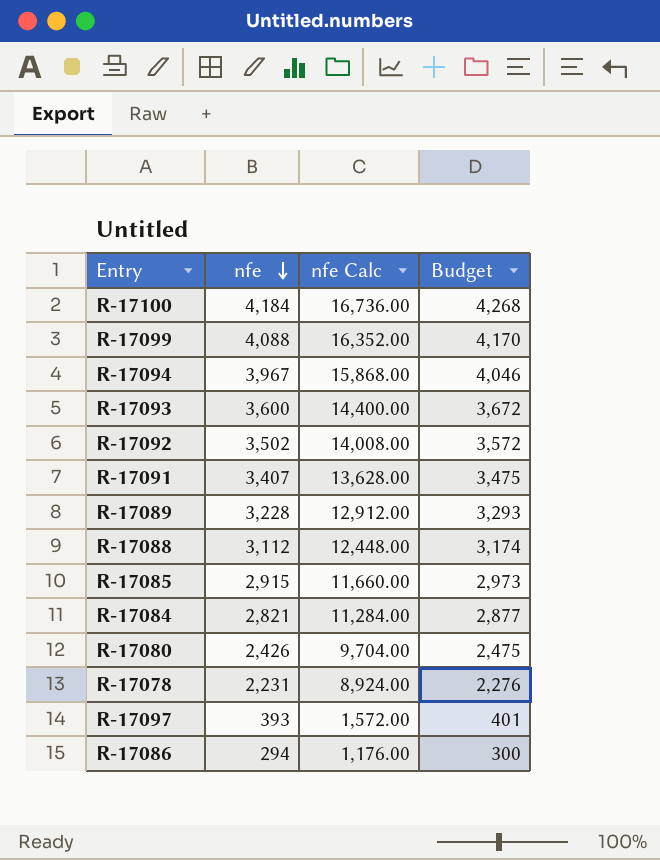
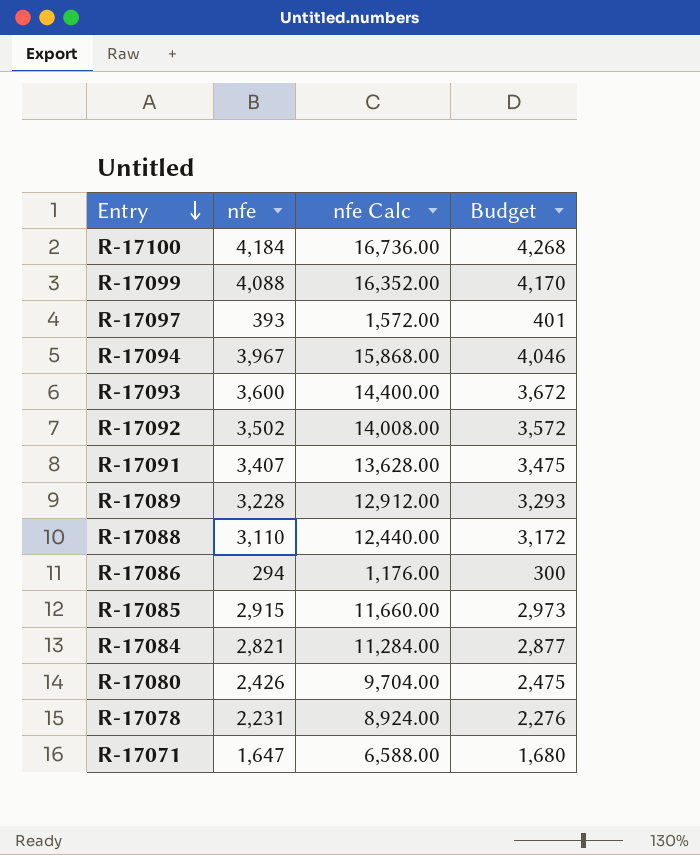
row order: nfe descending -> Entry descending
R-17088 | nfe: 3,112 -> 3,110
R-17088 | nfe Calc: 12,448.00 -> 12,440.00
R-17088 | Budget: 3,174 -> 3,172
row R-17071: none -> 1,647 | 6,588.00 | 1,680

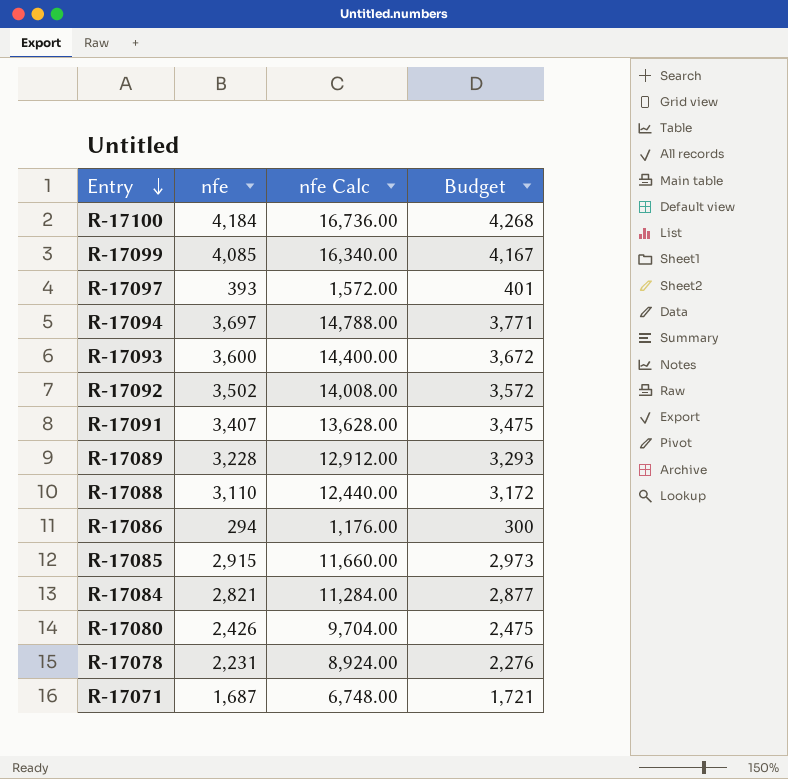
R-17099 | nfe: 4,088 -> 4,085
R-17099 | nfe Calc: 16,352.00 -> 16,340.00
R-17099 | Budget: 4,170 -> 4,167
R-17094 | nfe: 3,967 -> 3,697
R-17094 | nfe Calc: 15,868.00 -> 14,788.00
R-17094 | Budget: 4,046 -> 3,771
R-17071 | nfe: 1,647 -> 1,687
R-17071 | nfe Calc: 6,588.00 -> 6,748.00
R-17071 | Budget: 1,680 -> 1,721

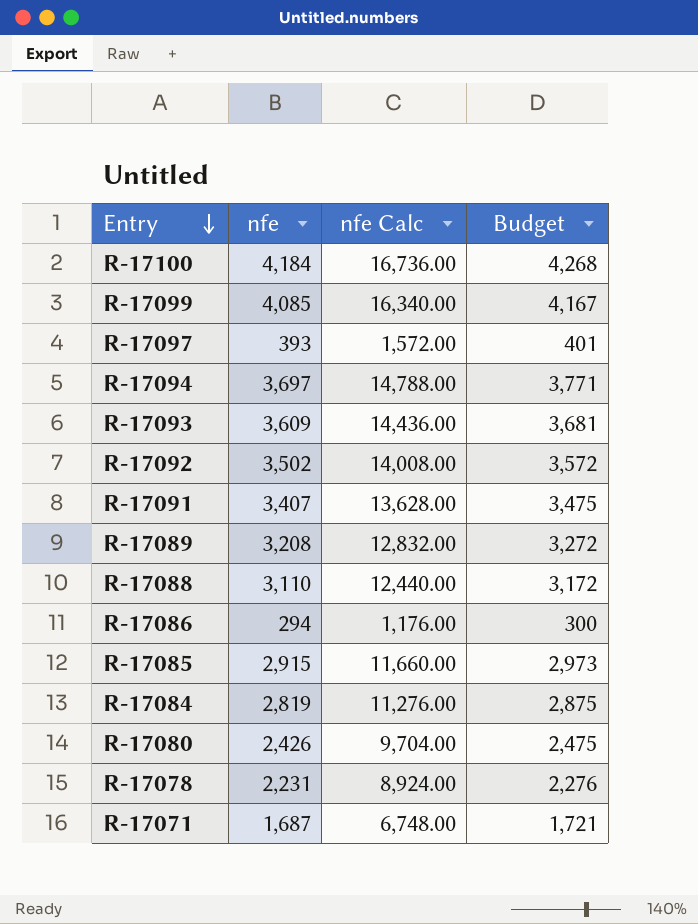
R-17093 | nfe: 3,600 -> 3,609
R-17093 | nfe Calc: 14,400.00 -> 14,436.00
R-17093 | Budget: 3,672 -> 3,681
R-17089 | nfe: 3,228 -> 3,208
R-17089 | nfe Calc: 12,912.00 -> 12,832.00
R-17089 | Budget: 3,293 -> 3,272
R-17084 | nfe: 2,821 -> 2,819
R-17084 | nfe Calc: 11,284.00 -> 11,276.00
R-17084 | Budget: 2,877 -> 2,875

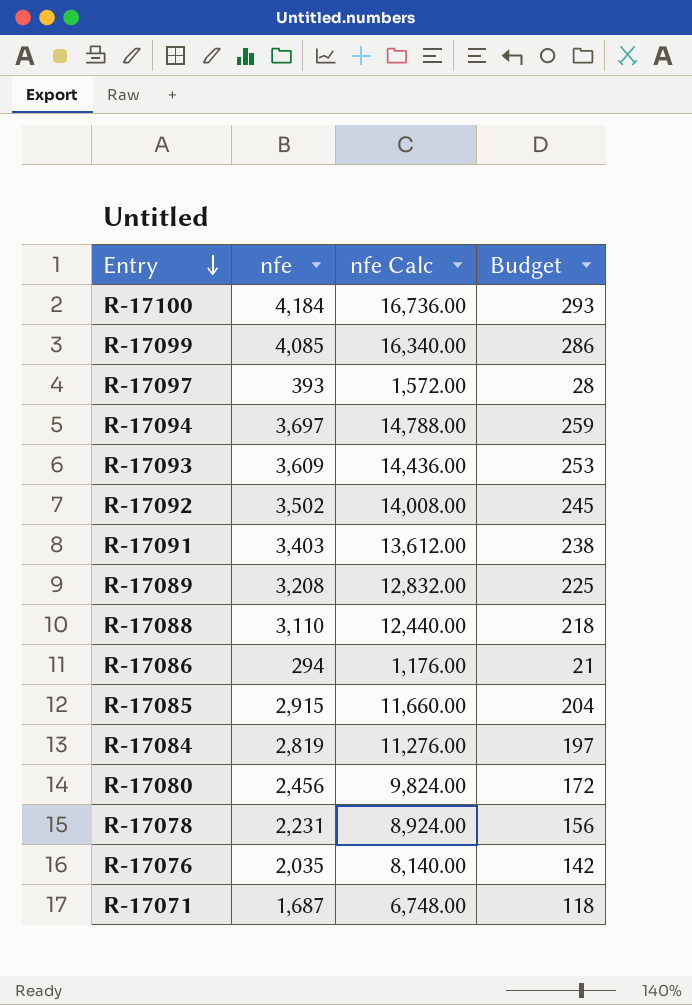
column Budget | formula: [nfe] * 1.02 -> [nfe] * 0.07
R-17091 | nfe: 3,407 -> 3,403
R-17091 | nfe Calc: 13,628.00 -> 13,612.00
R-17080 | nfe: 2,426 -> 2,456
R-17080 | nfe Calc: 9,704.00 -> 9,824.00
row R-17076: none -> 2,035 | 8,140.00 | 142

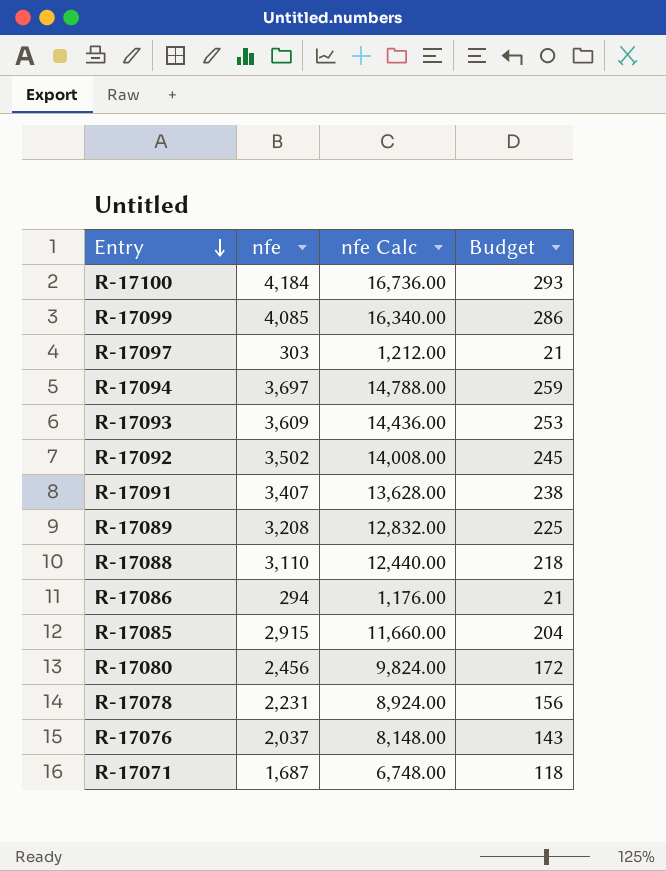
row R-17084: 2,819 | 11,276.00 | 197 -> none
R-17097 | nfe: 393 -> 303
R-17097 | nfe Calc: 1,572.00 -> 1,212.00
R-17097 | Budget: 28 -> 21
R-17091 | nfe: 3,403 -> 3,407
R-17091 | nfe Calc: 13,612.00 -> 13,628.00
R-17076 | nfe: 2,035 -> 2,037
R-17076 | nfe Calc: 8,140.00 -> 8,148.00
R-17076 | Budget: 142 -> 143

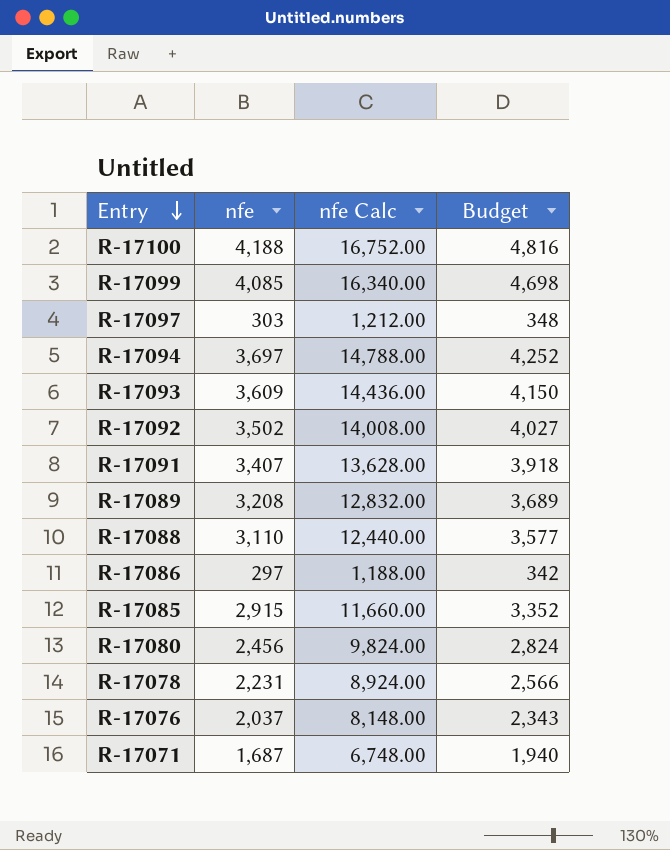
column Budget | formula: [nfe] * 0.07 -> [nfe] * 1.15
R-17100 | nfe: 4,184 -> 4,188
R-17100 | nfe Calc: 16,736.00 -> 16,752.00
R-17086 | nfe: 294 -> 297
R-17086 | nfe Calc: 1,176.00 -> 1,188.00

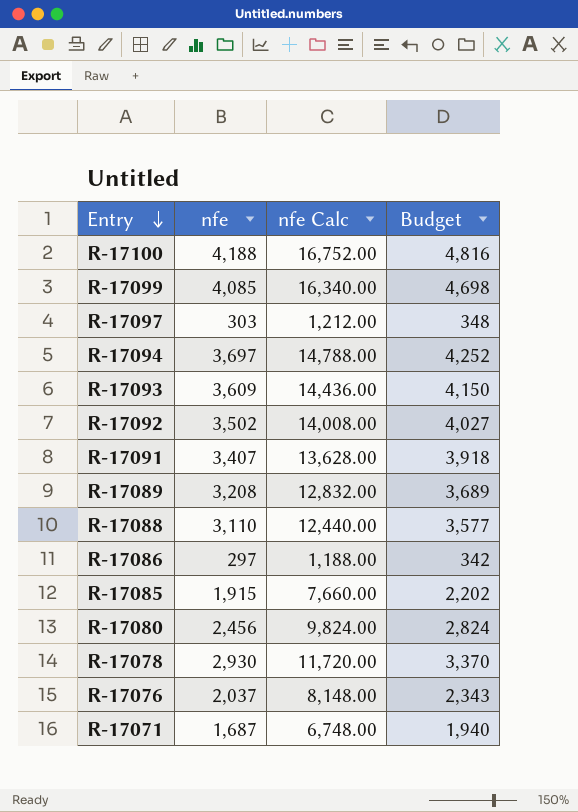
R-17085 | nfe: 2,915 -> 1,915
R-17085 | nfe Calc: 11,660.00 -> 7,660.00
R-17085 | Budget: 3,352 -> 2,202
R-17078 | nfe: 2,231 -> 2,930
R-17078 | nfe Calc: 8,924.00 -> 11,720.00
R-17078 | Budget: 2,566 -> 3,370

